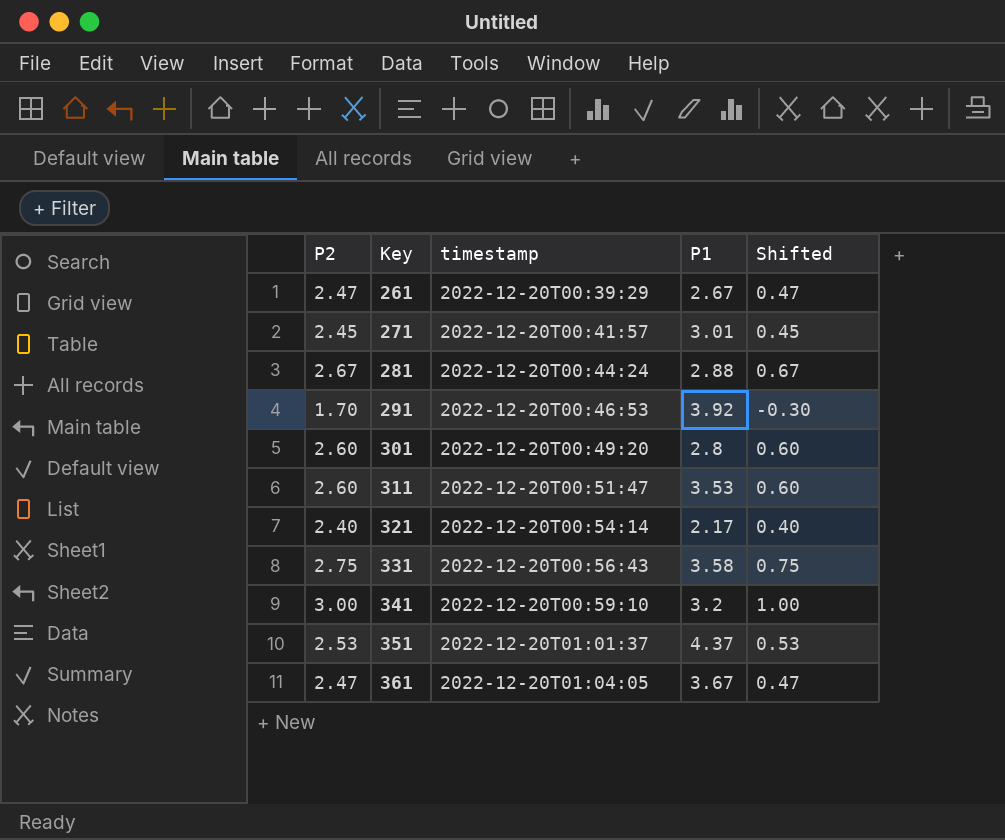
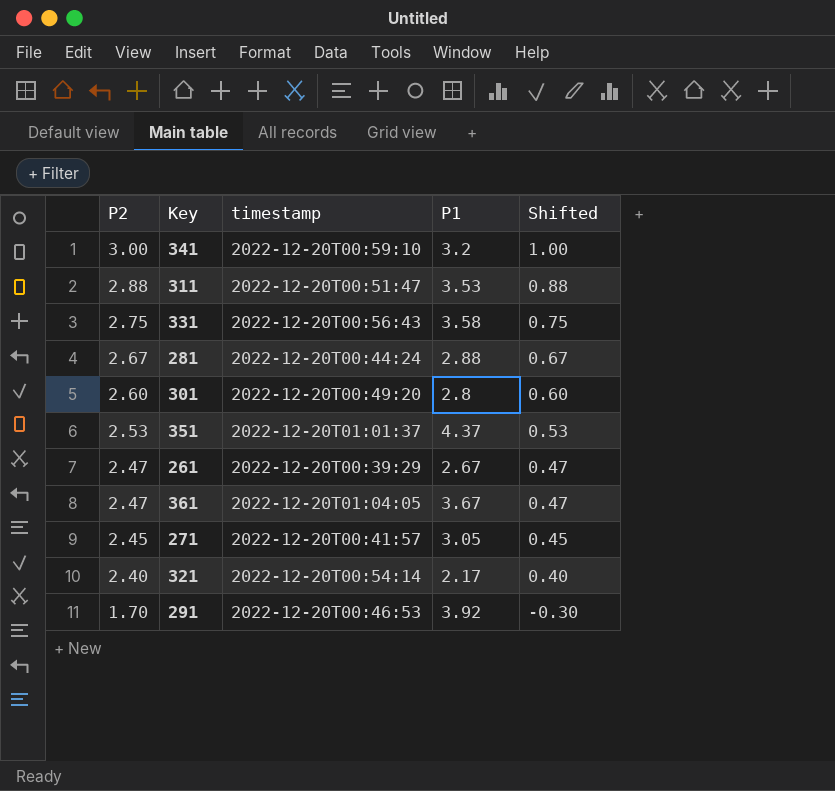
row order: Key ascending -> P2 descending
311 | P2: 2.60 -> 2.88
311 | Shifted: 0.60 -> 0.88
271 | P1: 3.01 -> 3.05

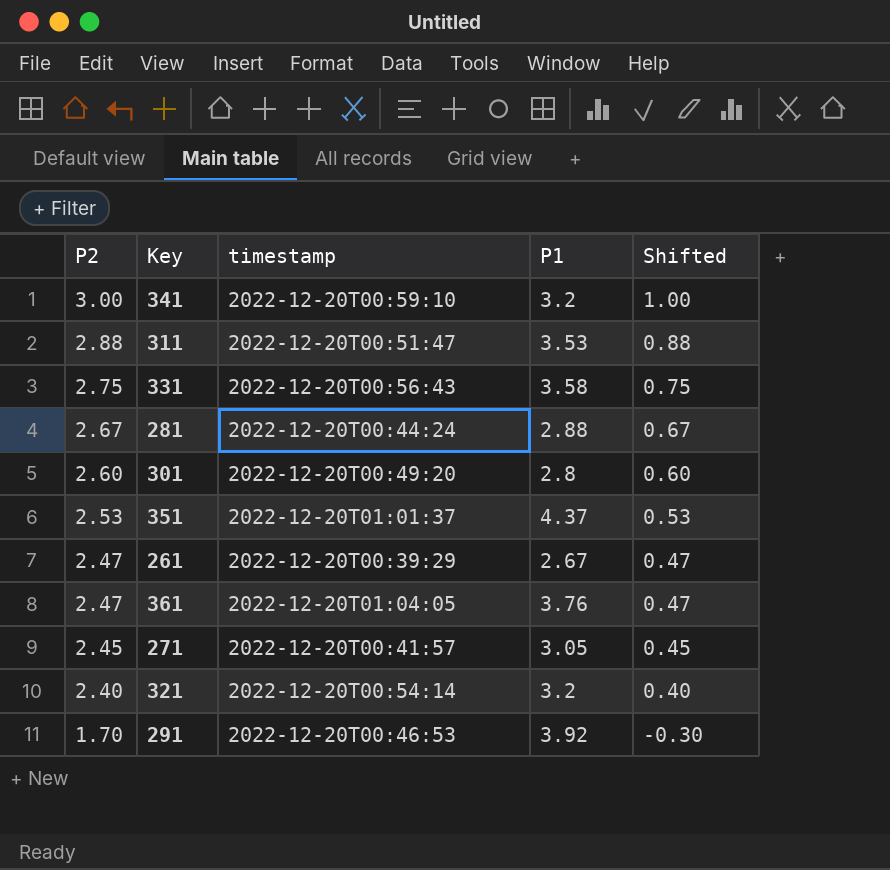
361 | P1: 3.67 -> 3.76
321 | P1: 2.17 -> 3.2

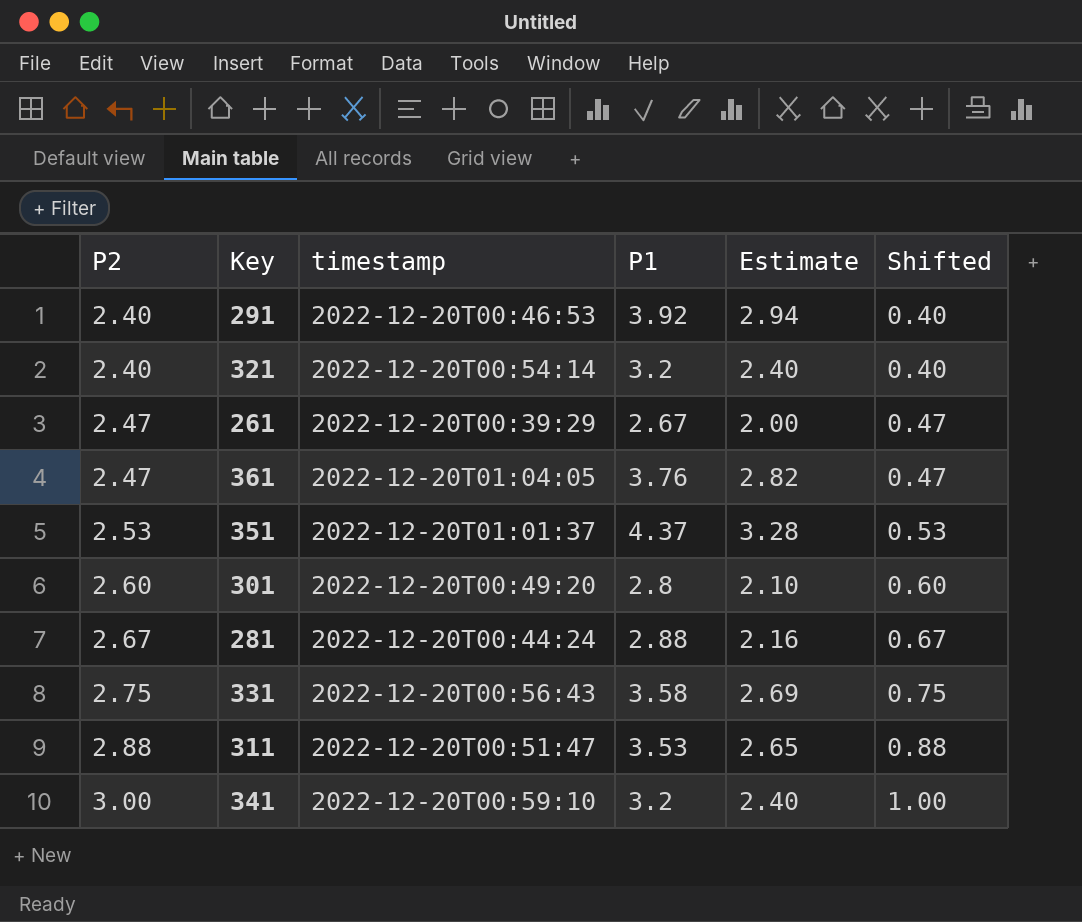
row order: P2 descending -> P2 ascending
column Estimate | formula: none -> [P1] * 0.75
row 271: 2.45 | 2022-12-20T00:41:57 | 3.05 | 0.45 -> none
291 | P2: 1.70 -> 2.40
291 | Shifted: -0.30 -> 0.40

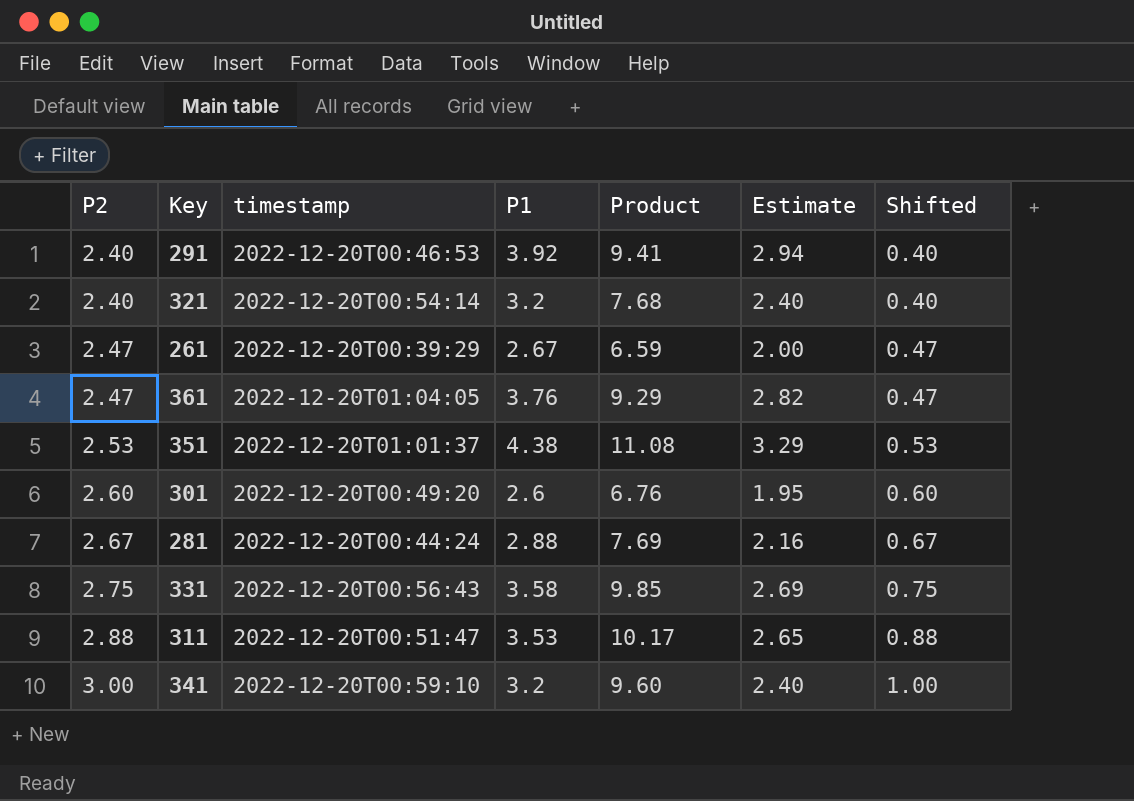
column Product | formula: none -> [P2] * [P1]
351 | P1: 4.37 -> 4.38
351 | Estimate: 3.28 -> 3.29
301 | P1: 2.8 -> 2.6
301 | Estimate: 2.10 -> 1.95

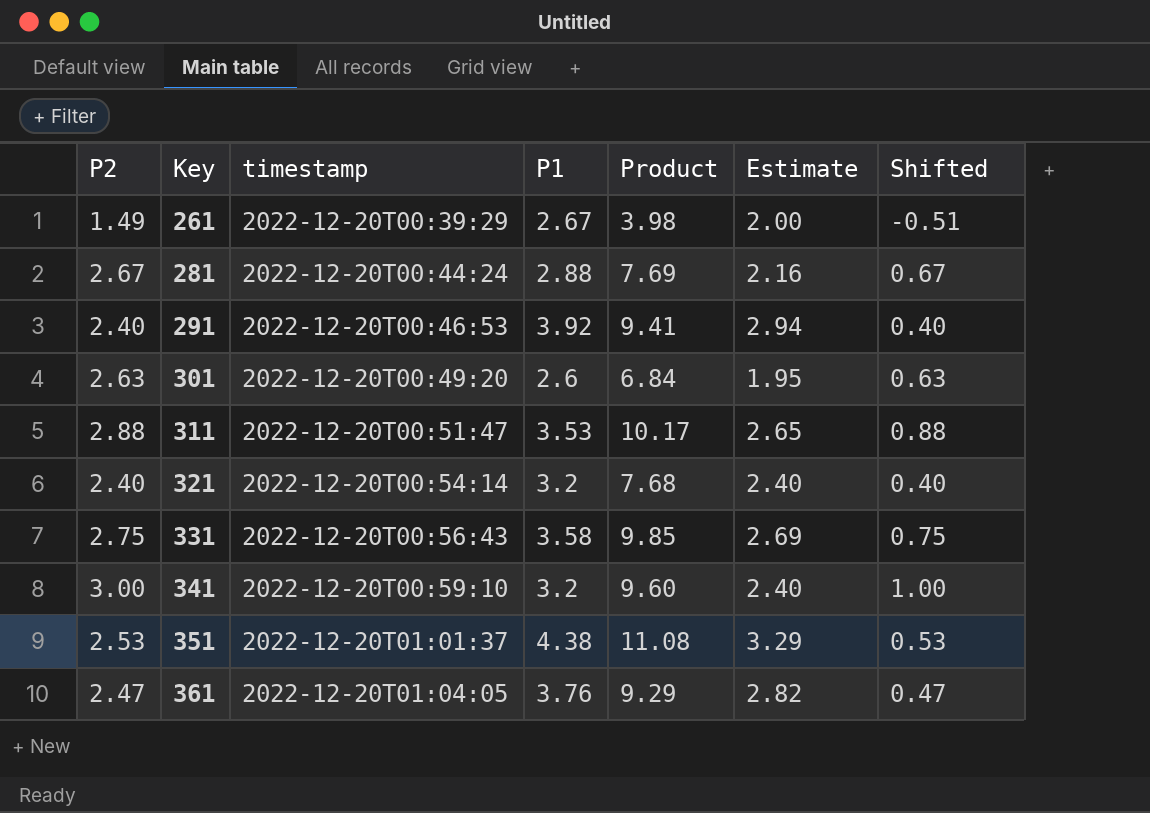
row order: P2 ascending -> Key ascending
261 | P2: 2.47 -> 1.49
261 | Product: 6.59 -> 3.98
261 | Shifted: 0.47 -> -0.51
301 | P2: 2.60 -> 2.63
301 | Product: 6.76 -> 6.84
301 | Shifted: 0.60 -> 0.63

